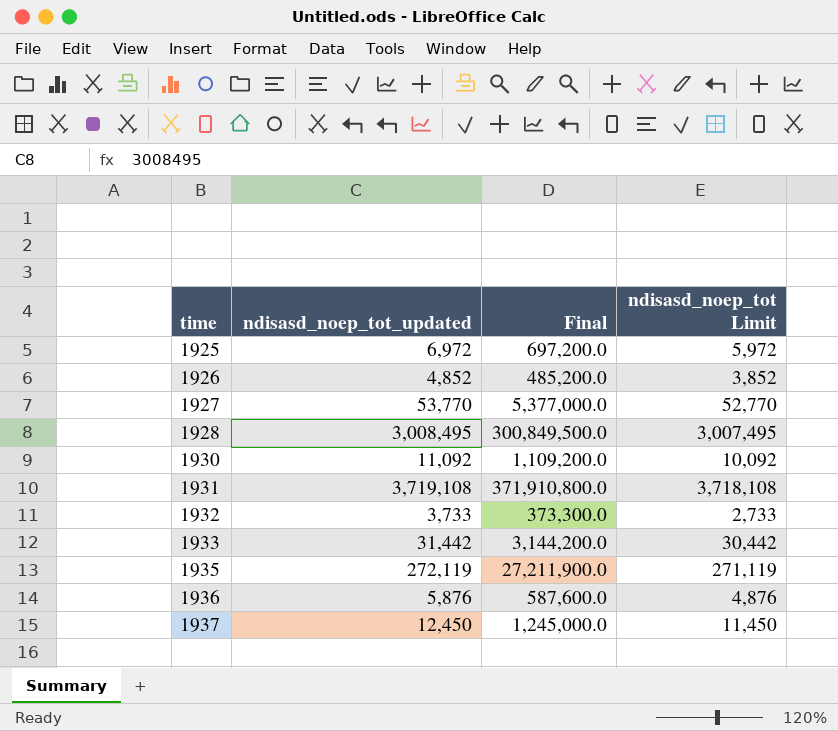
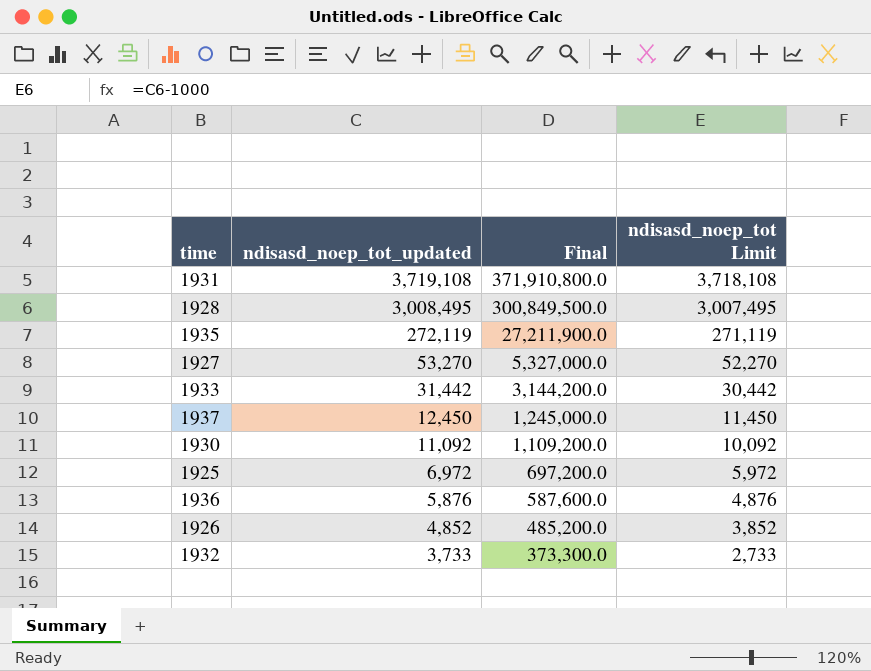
row order: time ascending -> ndisasd_noep_tot_updated descending
1927 | ndisasd_noep_tot_updated: 53,770 -> 53,270
1927 | Final: 5,377,000.0 -> 5,327,000.0
1927 | ndisasd_noep_tot Limit: 52,770 -> 52,270

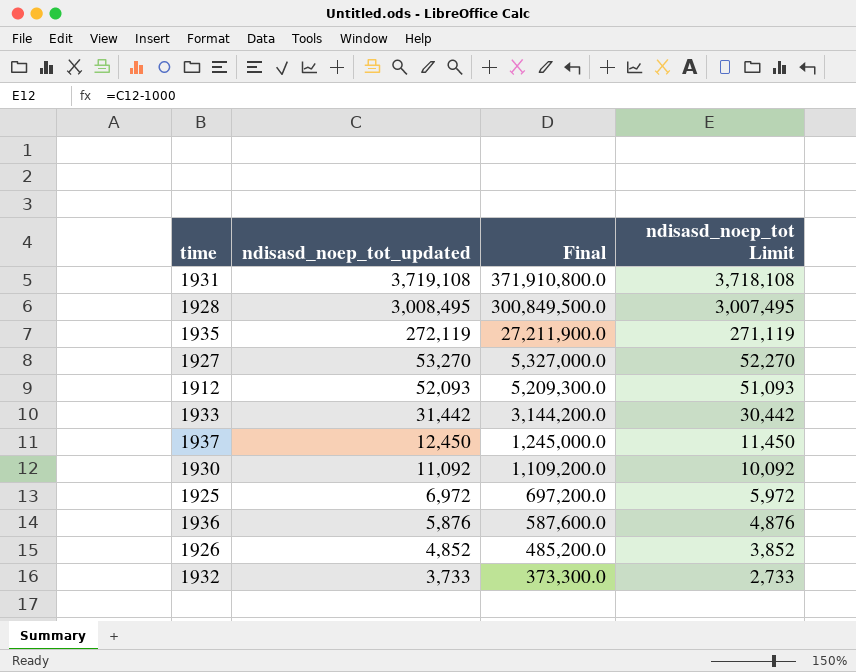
row 1912: none -> 52,093 | 5,209,300.0 | 51,093

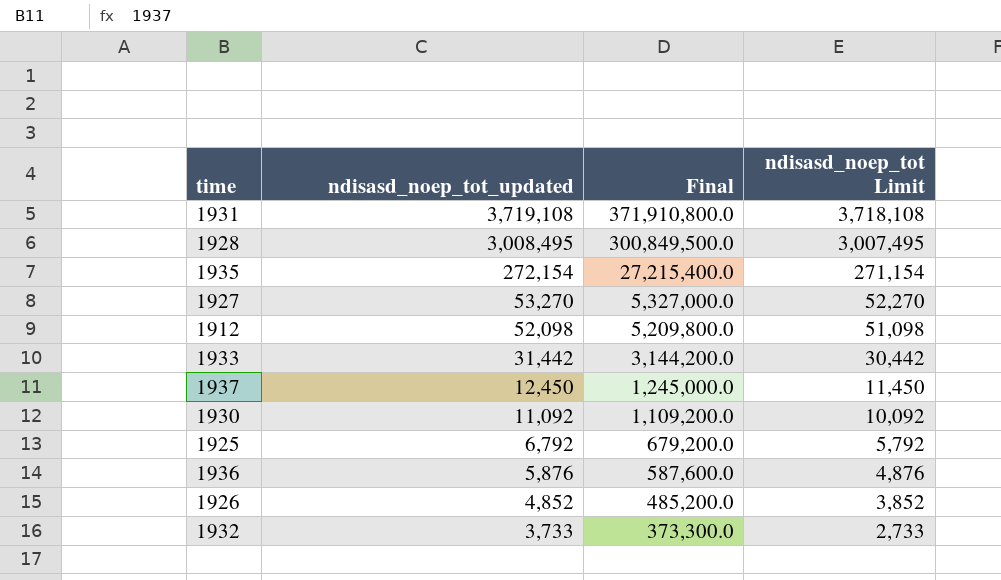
1935 | ndisasd_noep_tot_updated: 272,119 -> 272,154
1935 | Final: 27,211,900.0 -> 27,215,400.0
1935 | ndisasd_noep_tot Limit: 271,119 -> 271,154
1912 | ndisasd_noep_tot_updated: 52,093 -> 52,098
1912 | Final: 5,209,300.0 -> 5,209,800.0
1912 | ndisasd_noep_tot Limit: 51,093 -> 51,098
1925 | ndisasd_noep_tot_updated: 6,972 -> 6,792
1925 | Final: 697,200.0 -> 679,200.0
1925 | ndisasd_noep_tot Limit: 5,972 -> 5,792

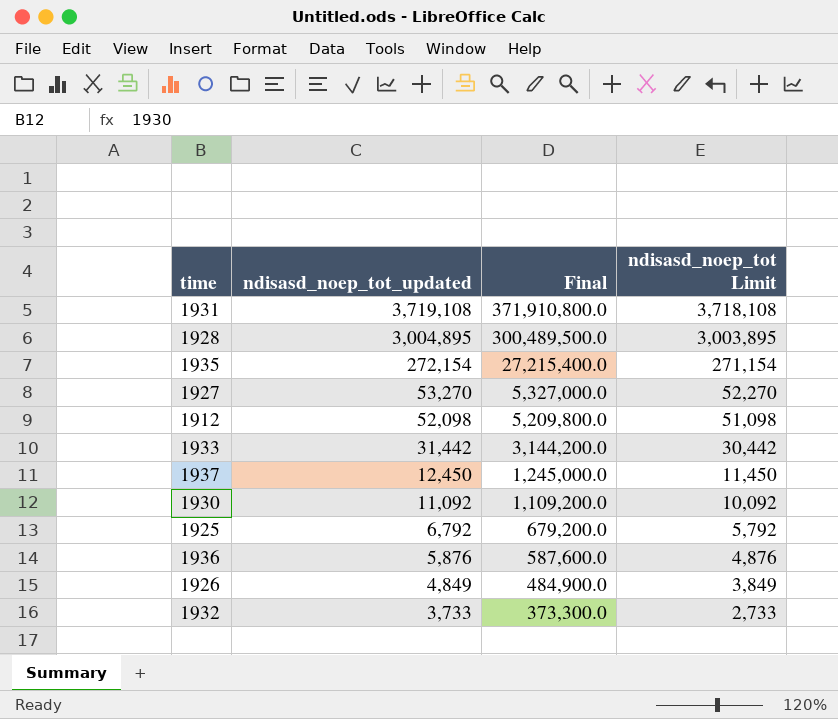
1928 | ndisasd_noep_tot_updated: 3,008,495 -> 3,004,895
1928 | Final: 300,849,500.0 -> 300,489,500.0
1928 | ndisasd_noep_tot Limit: 3,007,495 -> 3,003,895
1926 | ndisasd_noep_tot_updated: 4,852 -> 4,849
1926 | Final: 485,200.0 -> 484,900.0
1926 | ndisasd_noep_tot Limit: 3,852 -> 3,849

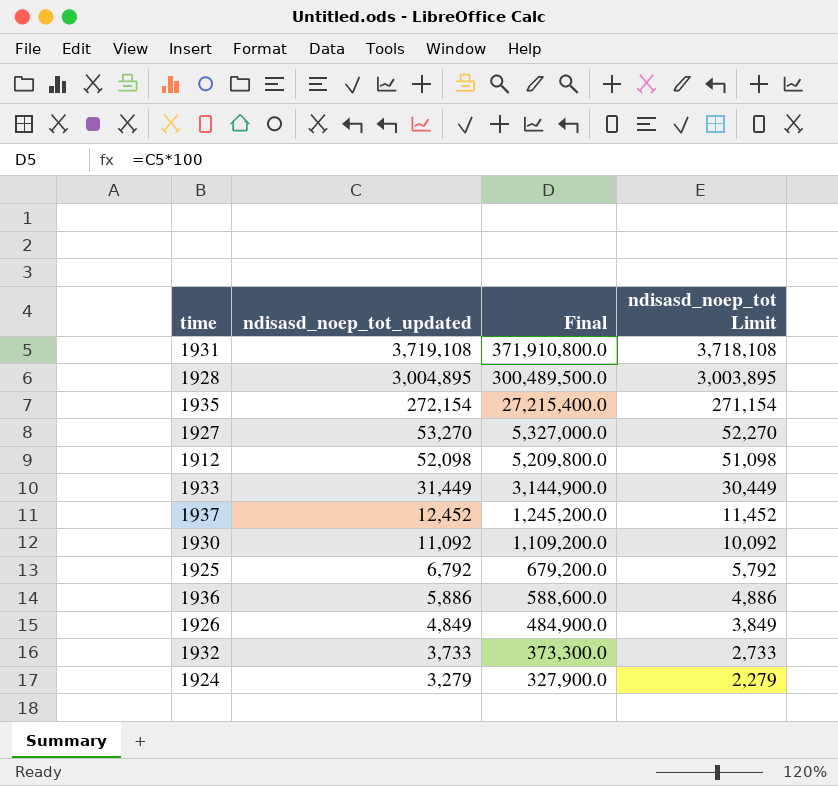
1933 | ndisasd_noep_tot_updated: 31,442 -> 31,449
1933 | Final: 3,144,200.0 -> 3,144,900.0
1933 | ndisasd_noep_tot Limit: 30,442 -> 30,449
1937 | ndisasd_noep_tot_updated: 12,450 -> 12,452
1937 | Final: 1,245,000.0 -> 1,245,200.0
1937 | ndisasd_noep_tot Limit: 11,450 -> 11,452
1936 | ndisasd_noep_tot_updated: 5,876 -> 5,886
1936 | Final: 587,600.0 -> 588,600.0
1936 | ndisasd_noep_tot Limit: 4,876 -> 4,886
row 1924: none -> 3,279 | 327,900.0 | 2,279

